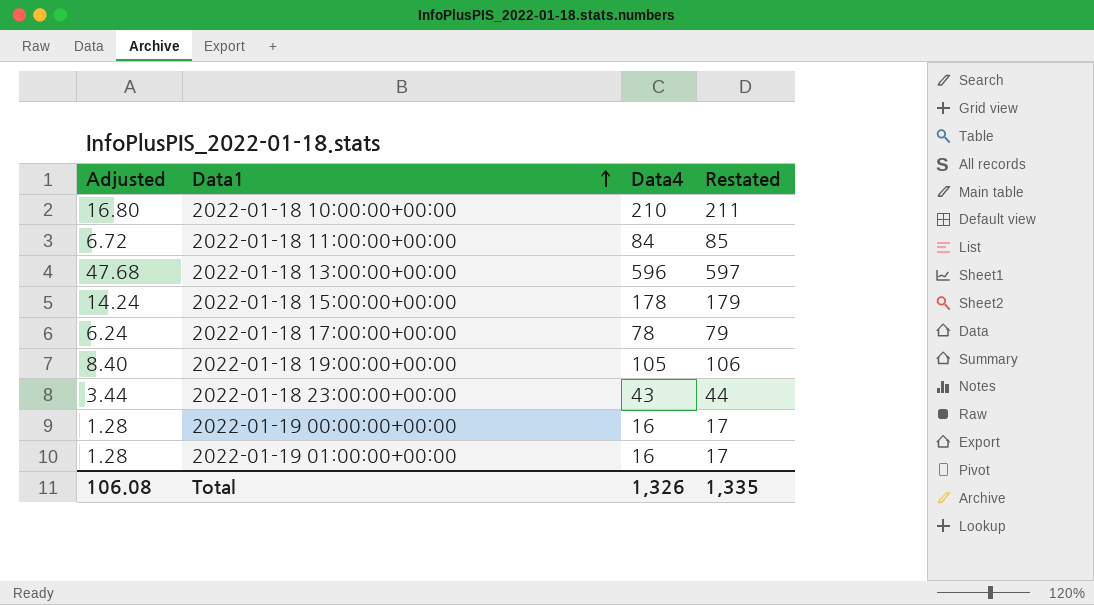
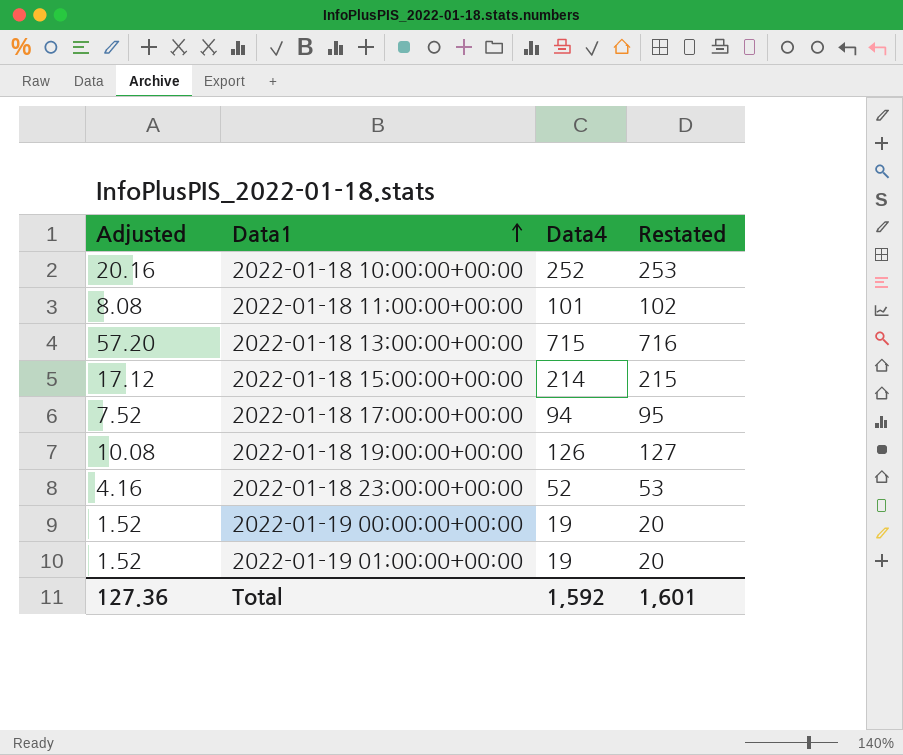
2022-01-18 10:00:00+00:00 | Adjusted: 16.80 -> 20.16
2022-01-18 10:00:00+00:00 | Data4: 210 -> 252
2022-01-18 10:00:00+00:00 | Restated: 211 -> 253
2022-01-18 11:00:00+00:00 | Adjusted: 6.72 -> 8.08
2022-01-18 11:00:00+00:00 | Data4: 84 -> 101
2022-01-18 11:00:00+00:00 | Restated: 85 -> 102
2022-01-18 13:00:00+00:00 | Adjusted: 47.68 -> 57.20
2022-01-18 13:00:00+00:00 | Data4: 596 -> 715
2022-01-18 13:00:00+00:00 | Restated: 597 -> 716
2022-01-18 15:00:00+00:00 | Adjusted: 14.24 -> 17.12
2022-01-18 15:00:00+00:00 | Data4: 178 -> 214
2022-01-18 15:00:00+00:00 | Restated: 179 -> 215
2022-01-18 17:00:00+00:00 | Adjusted: 6.24 -> 7.52
2022-01-18 17:00:00+00:00 | Data4: 78 -> 94
2022-01-18 17:00:00+00:00 | Restated: 79 -> 95
2022-01-18 19:00:00+00:00 | Adjusted: 8.40 -> 10.08
2022-01-18 19:00:00+00:00 | Data4: 105 -> 126
2022-01-18 19:00:00+00:00 | Restated: 106 -> 127
2022-01-18 23:00:00+00:00 | Adjusted: 3.44 -> 4.16
2022-01-18 23:00:00+00:00 | Data4: 43 -> 52
2022-01-18 23:00:00+00:00 | Restated: 44 -> 53
2022-01-19 00:00:00+00:00 | Adjusted: 1.28 -> 1.52
2022-01-19 00:00:00+00:00 | Data4: 16 -> 19
2022-01-19 00:00:00+00:00 | Restated: 17 -> 20
2022-01-19 01:00:00+00:00 | Adjusted: 1.28 -> 1.52
2022-01-19 01:00:00+00:00 | Data4: 16 -> 19
2022-01-19 01:00:00+00:00 | Restated: 17 -> 20
Total | Adjusted: 106.08 -> 127.36
Total | Data4: 1,326 -> 1,592
Total | Restated: 1,335 -> 1,601

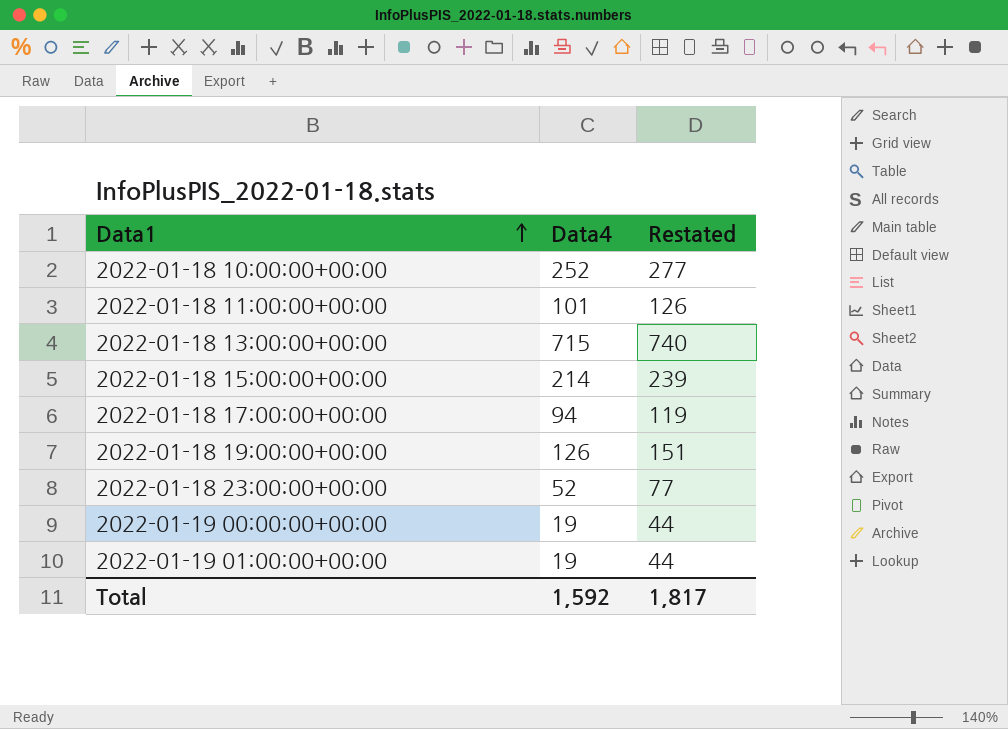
column Adjusted | formula: [Data4] * 0.08 -> none
column Restated | formula: [Data4] + 1 -> [Data4] + 25
Total | Restated: 1,601 -> 1,817

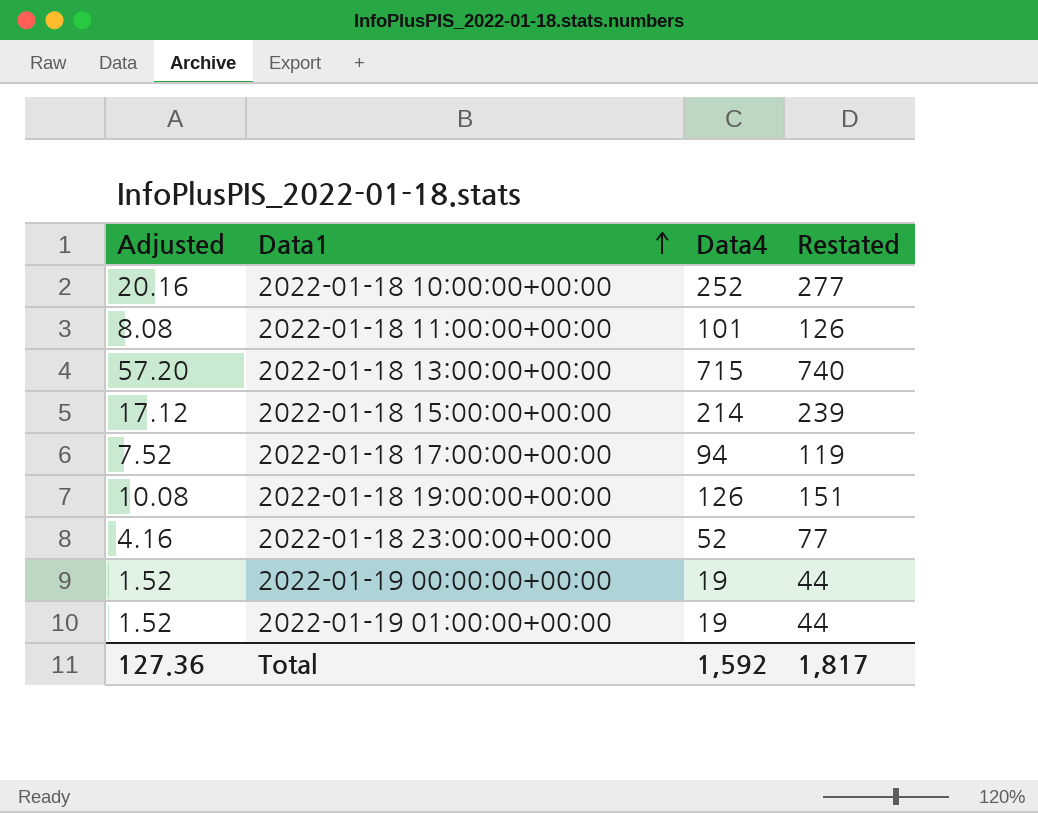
column Adjusted | formula: none -> [Data4] * 0.08

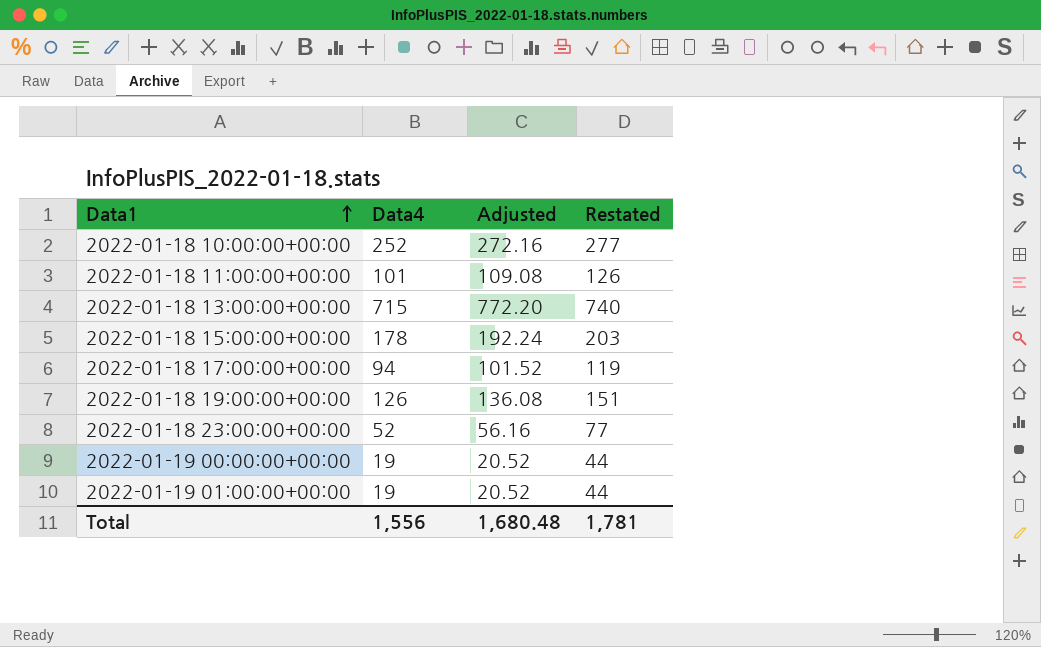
column Adjusted | formula: [Data4] * 0.08 -> [Data4] * 1.08
column Adjusted | position: 1 -> 3
2022-01-18 15:00:00+00:00 | Data4: 214 -> 178
2022-01-18 15:00:00+00:00 | Restated: 239 -> 203
Total | Data4: 1,592 -> 1,556
Total | Adjusted: 127.36 -> 1,680.48
Total | Restated: 1,817 -> 1,781

